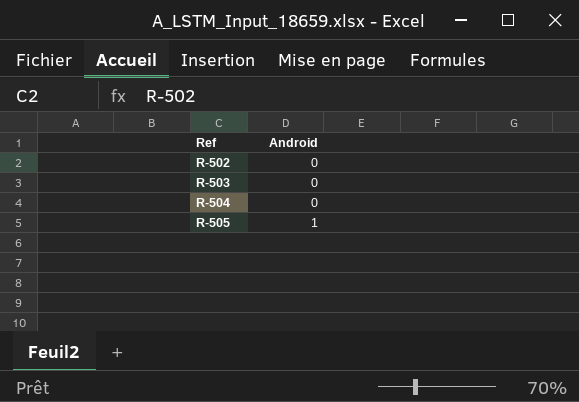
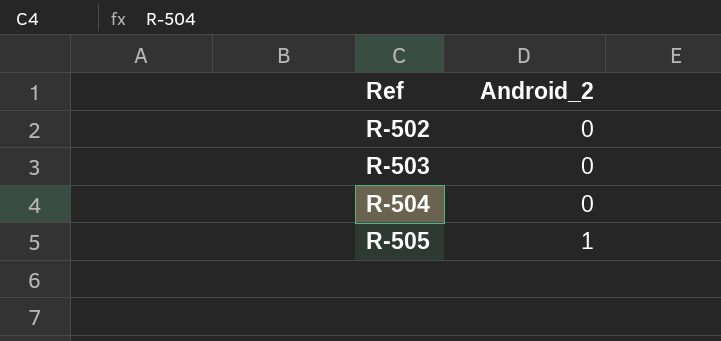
column name: Android -> Android_2

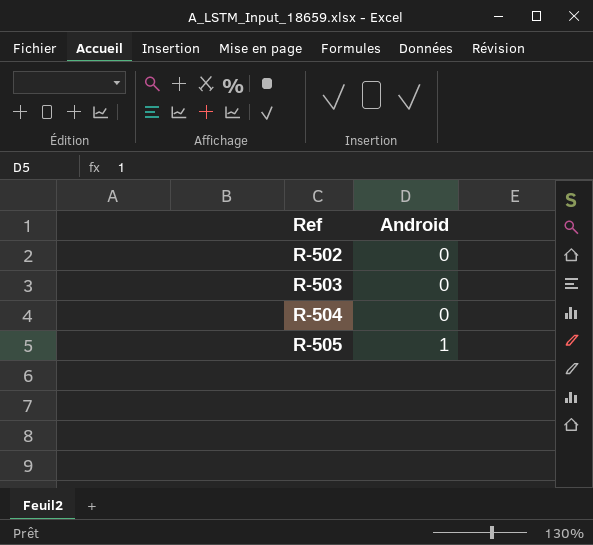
column name: Android_2 -> Android

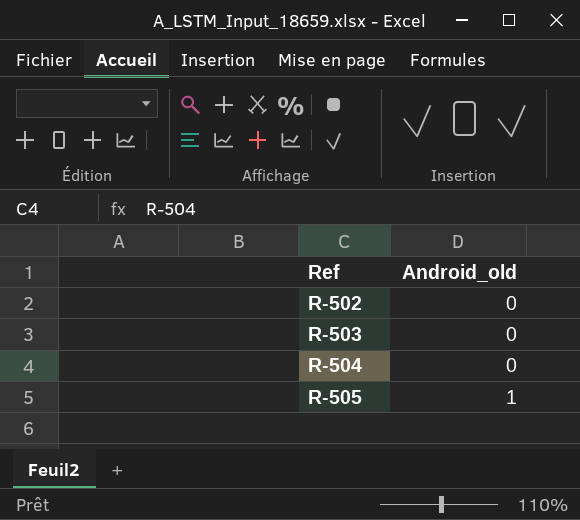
column name: Android -> Android_old

